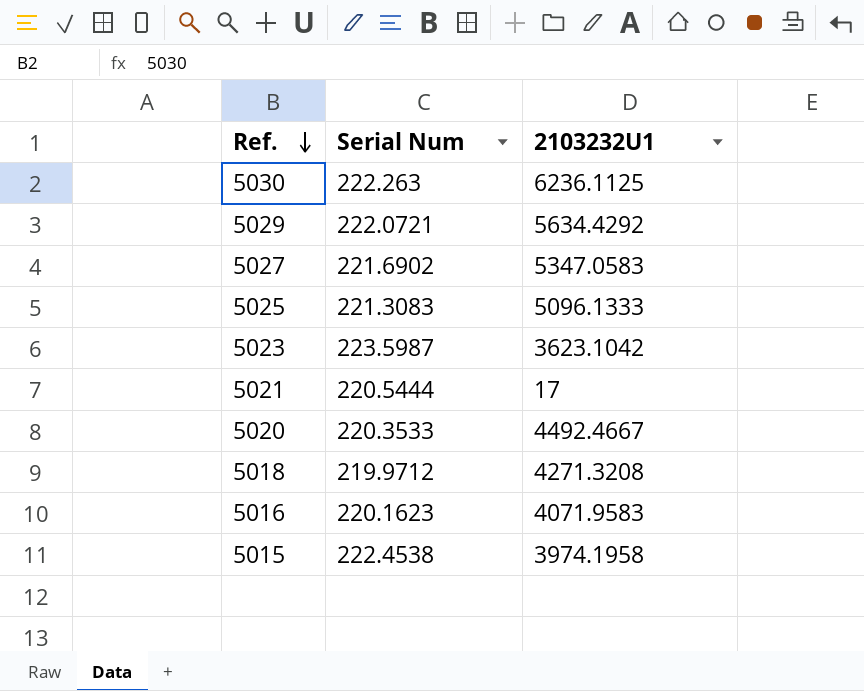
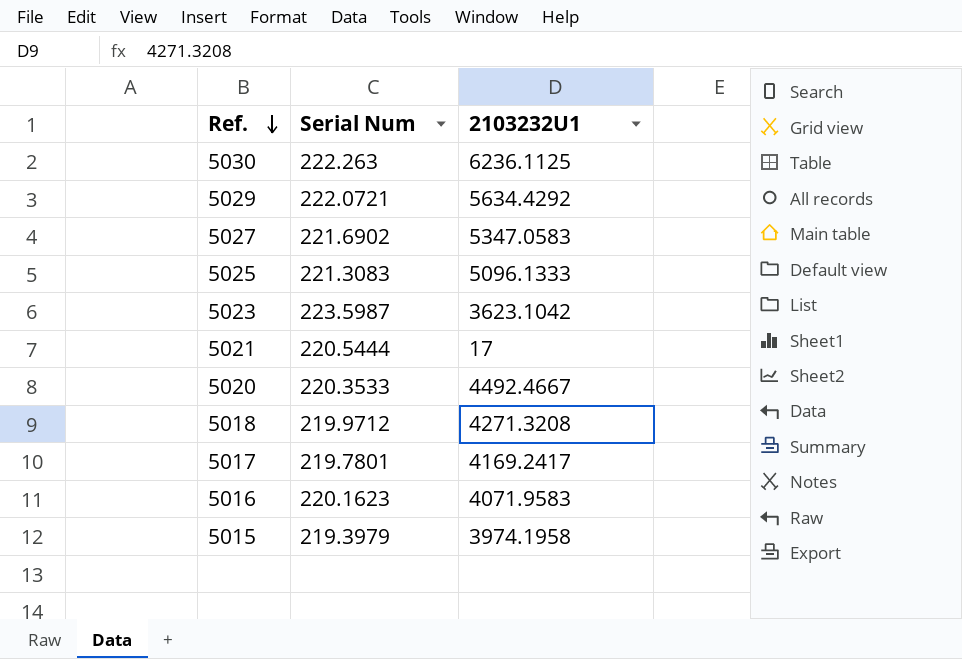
row 5017: none -> 219.7801 | 4169.2417
5015 | Serial Num: 222.4538 -> 219.3979

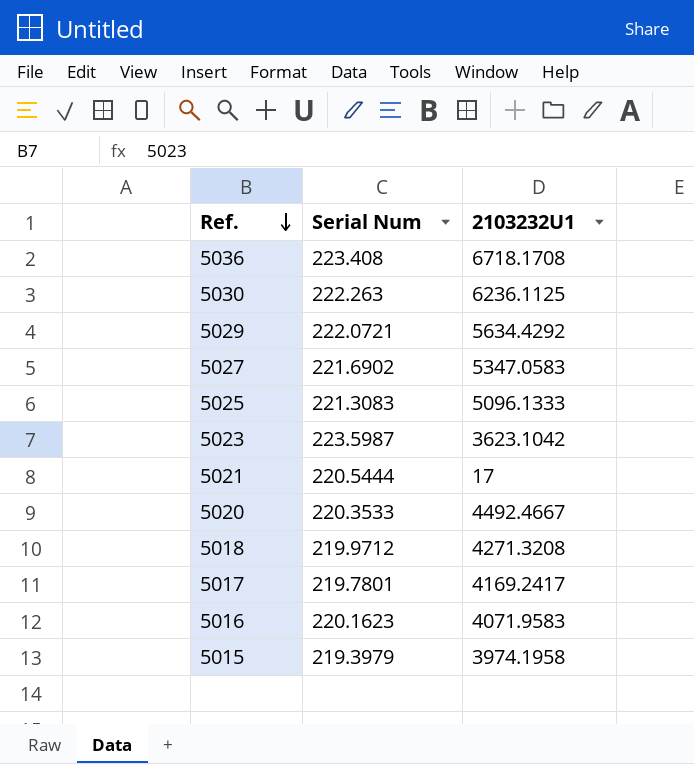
row 5036: none -> 223.408 | 6718.1708

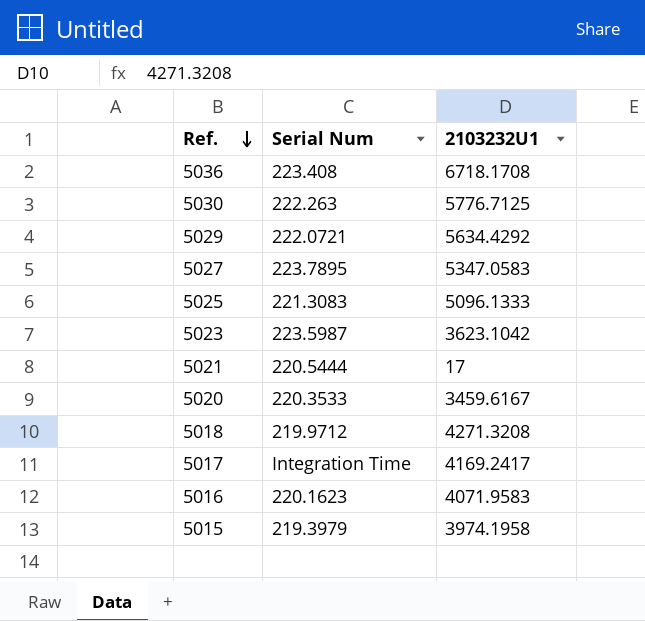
5030 | 2103232U1: 6236.1125 -> 5776.7125
5027 | Serial Num: 221.6902 -> 223.7895
5020 | 2103232U1: 4492.4667 -> 3459.6167
5017 | Serial Num: 219.7801 -> Integration Time

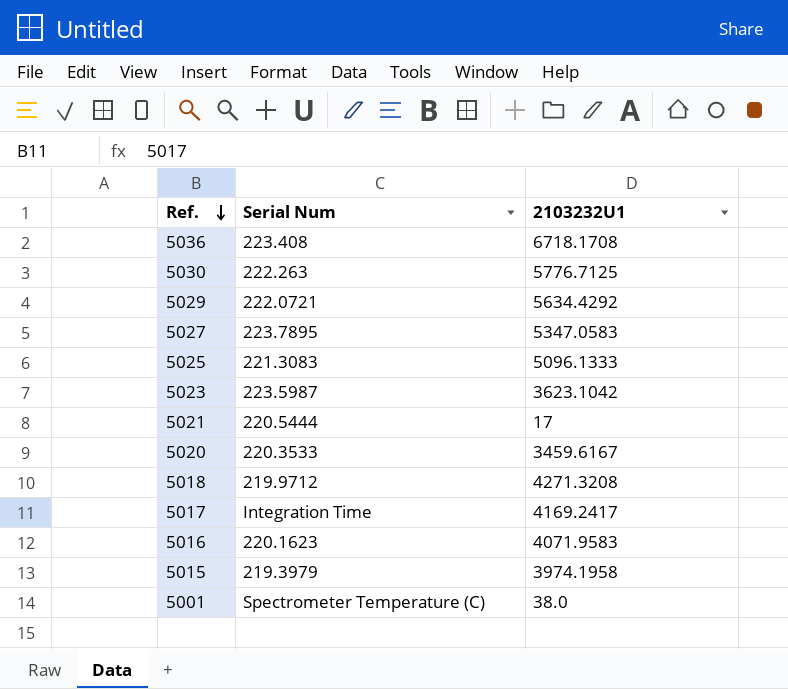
row 5001: none -> Spectrometer Temperature (C) | 38.0

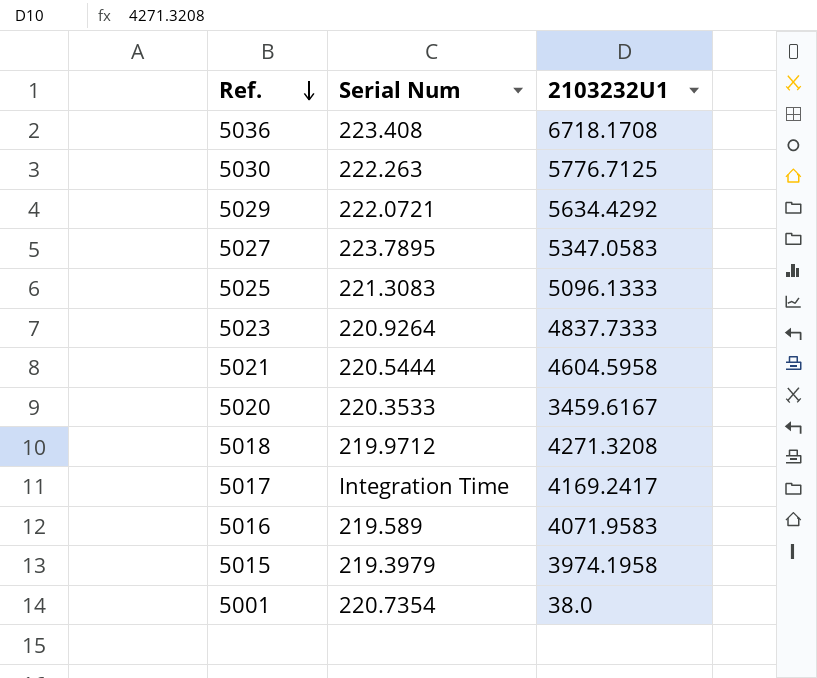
5023 | Serial Num: 223.5987 -> 220.9264
5023 | 2103232U1: 3623.1042 -> 4837.7333
5021 | 2103232U1: 17 -> 4604.5958
5016 | Serial Num: 220.1623 -> 219.589
5001 | Serial Num: Spectrometer Temperature (C) -> 220.7354

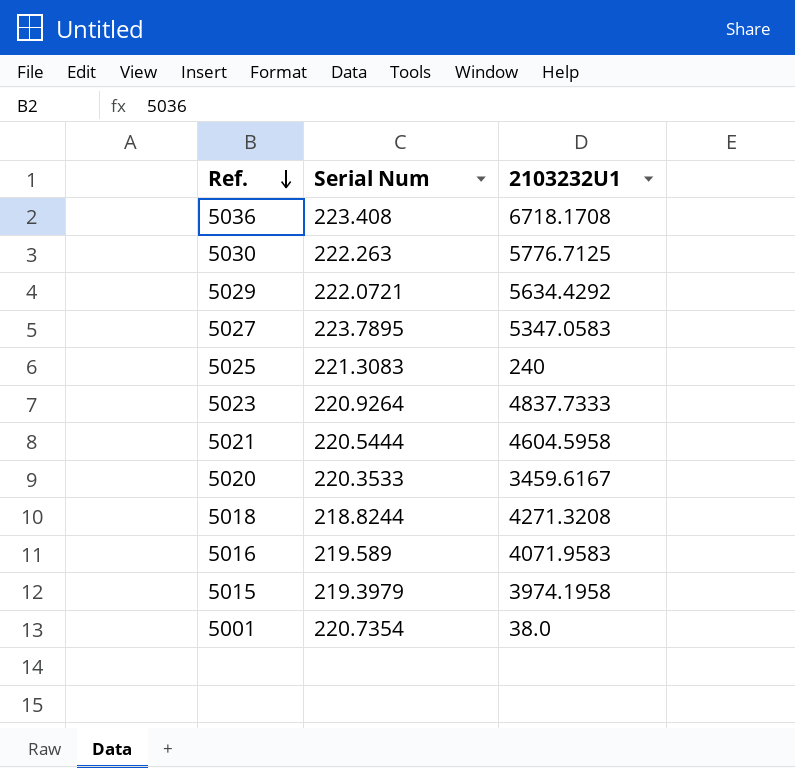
row 5017: Integration Time | 4169.2417 -> none
5025 | 2103232U1: 5096.1333 -> 240
5018 | Serial Num: 219.9712 -> 218.8244

